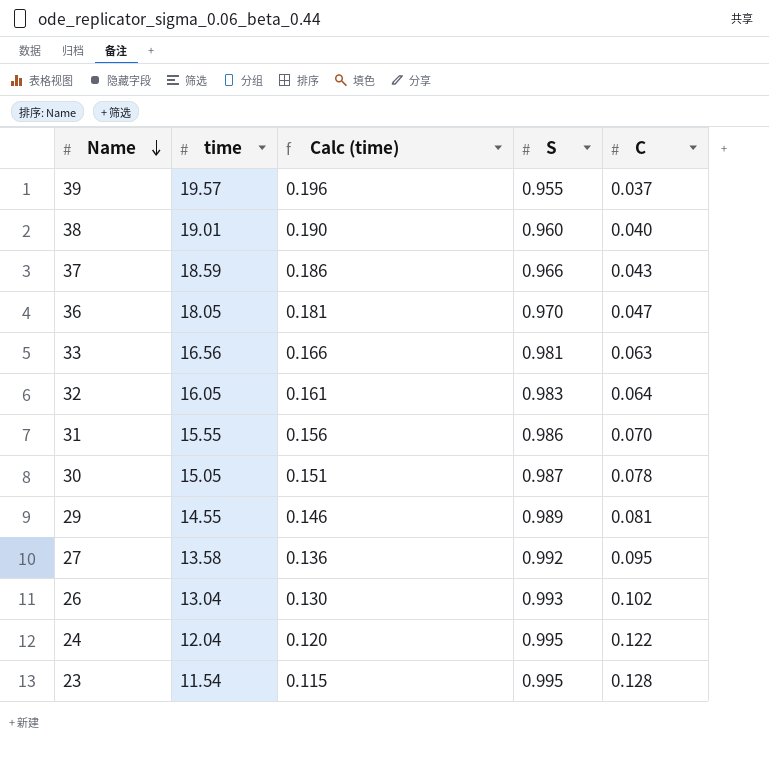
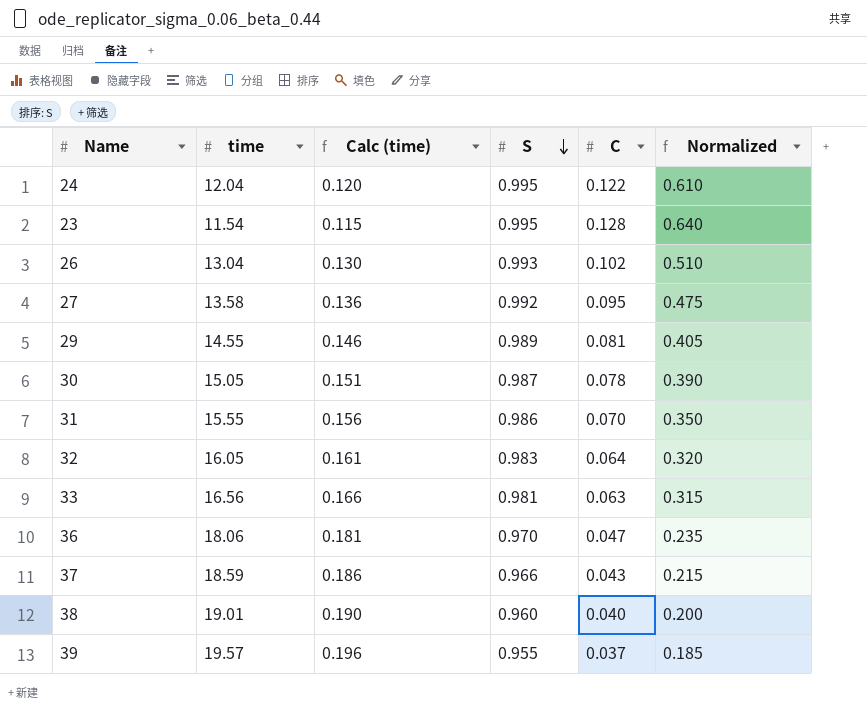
row order: Name descending -> S descending
column Normalized | formula: none -> [C] * 5
36 | time: 18.05 -> 18.06

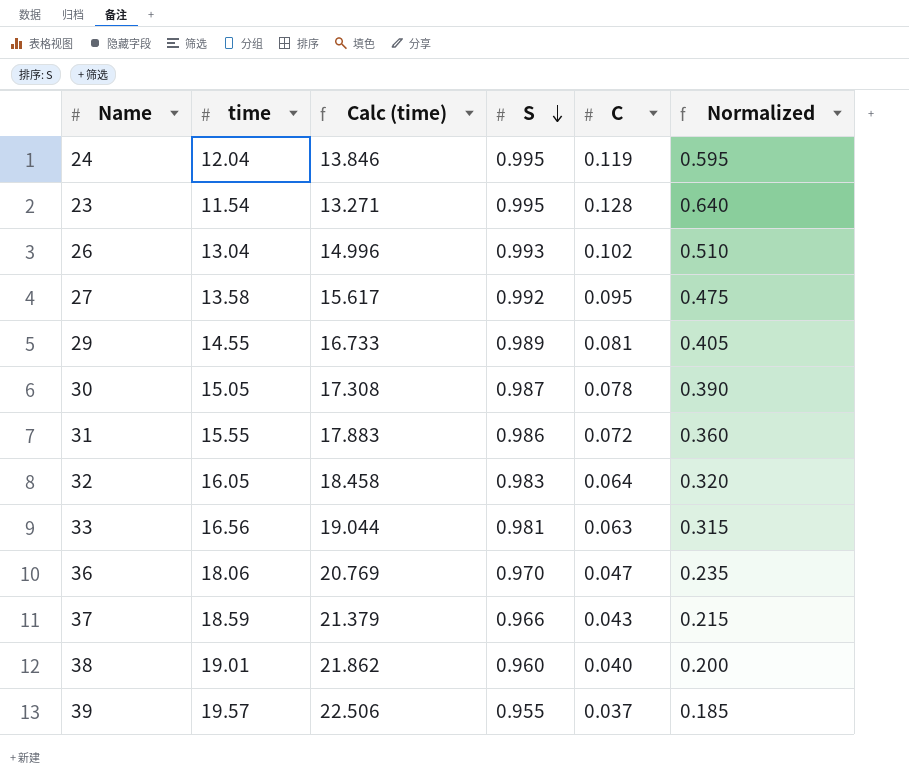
column Calc (time) | formula: [time] * 0.01 -> [time] * 1.15
24 | C: 0.122 -> 0.119
24 | Normalized: 0.610 -> 0.595
31 | C: 0.070 -> 0.072
31 | Normalized: 0.350 -> 0.360

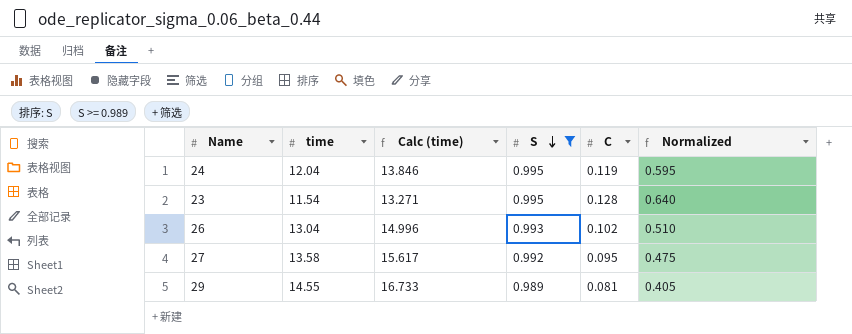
filter: none -> S >= 0.989

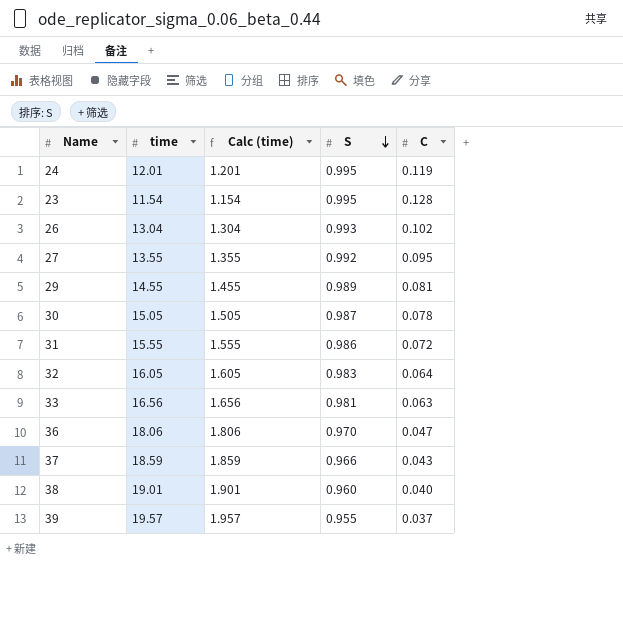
filter: S >= 0.989 -> none
column Normalized | formula: [C] * 5 -> none
column Calc (time) | formula: [time] * 1.15 -> [time] * 0.1
24 | time: 12.04 -> 12.01
27 | time: 13.58 -> 13.55

